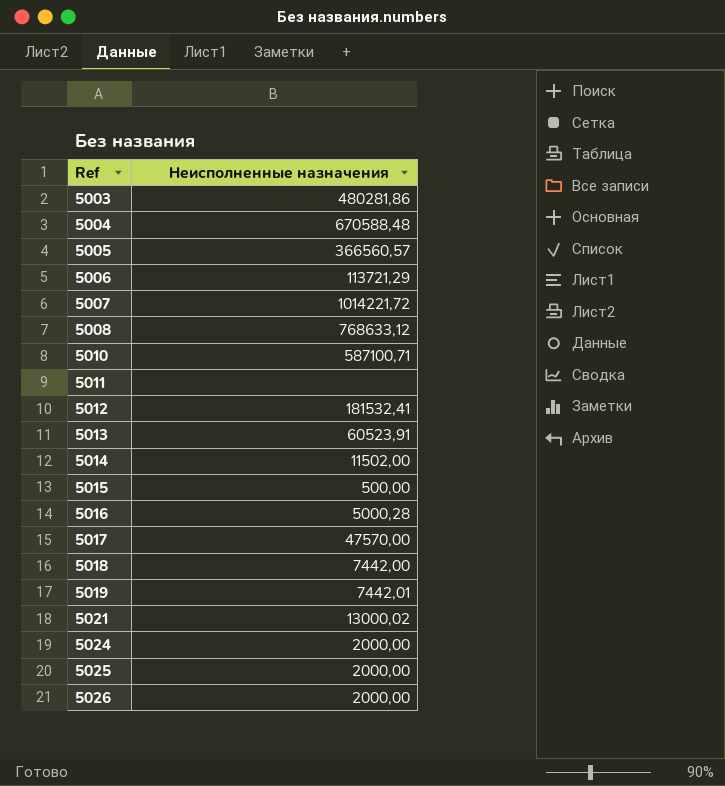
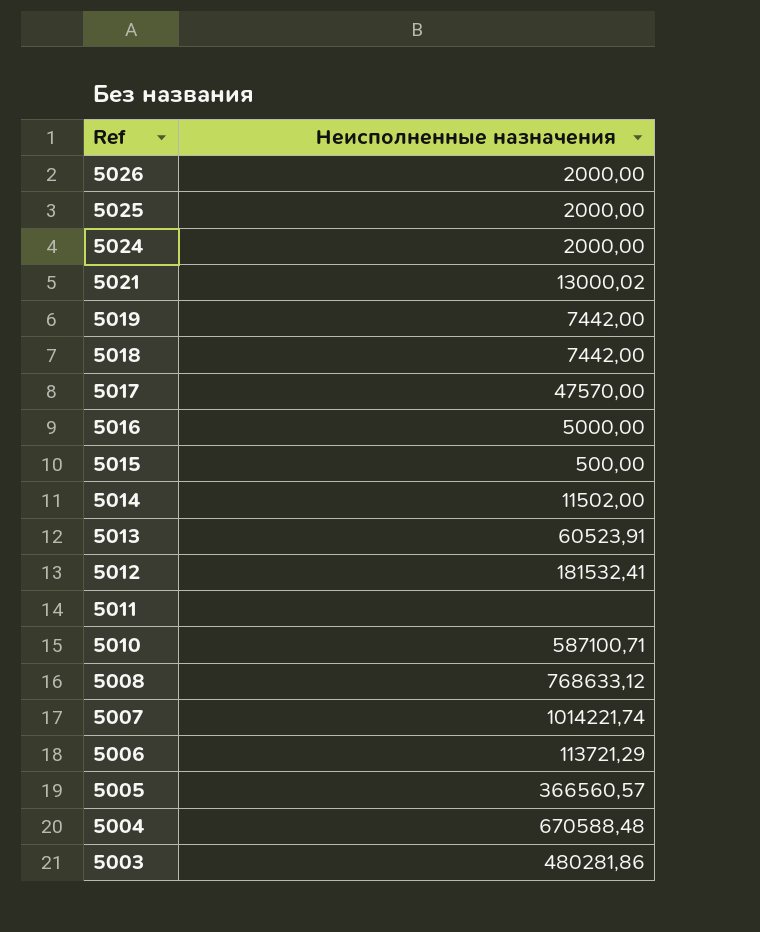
row order: Ref ascending -> Ref descending
5019 | Неисполненные назначения: 7442,01 -> 7442,00
5016 | Неисполненные назначения: 5000,28 -> 5000,00
5007 | Неисполненные назначения: 1014221,72 -> 1014221,74

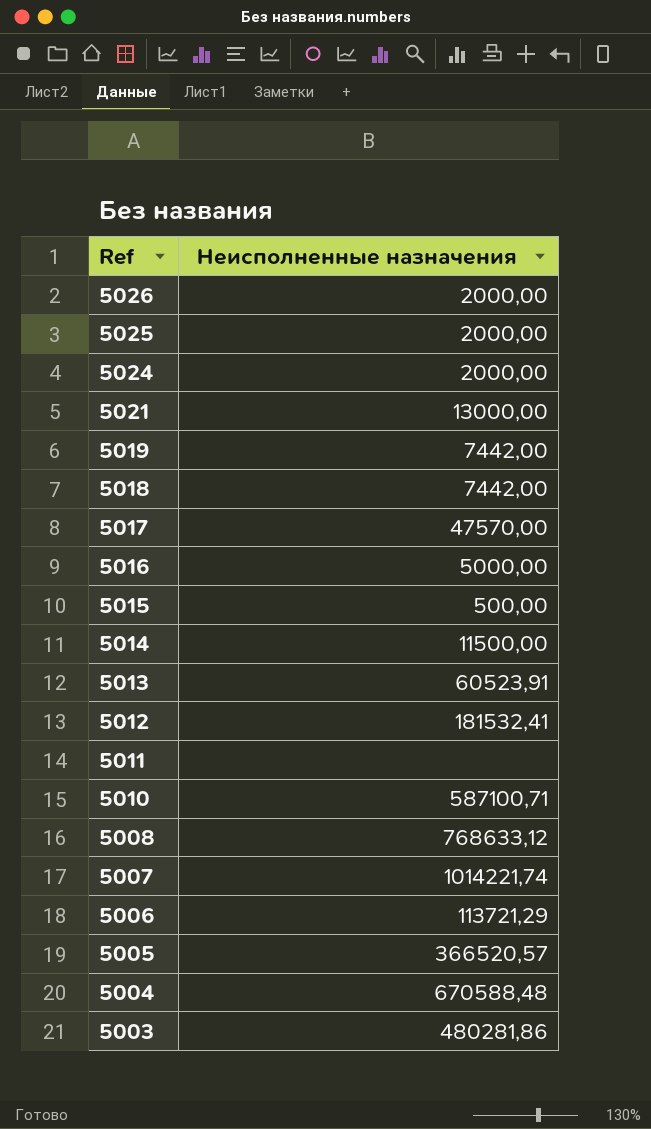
5021 | Неисполненные назначения: 13000,02 -> 13000,00
5014 | Неисполненные назначения: 11502,00 -> 11500,00
5005 | Неисполненные назначения: 366560,57 -> 366520,57

